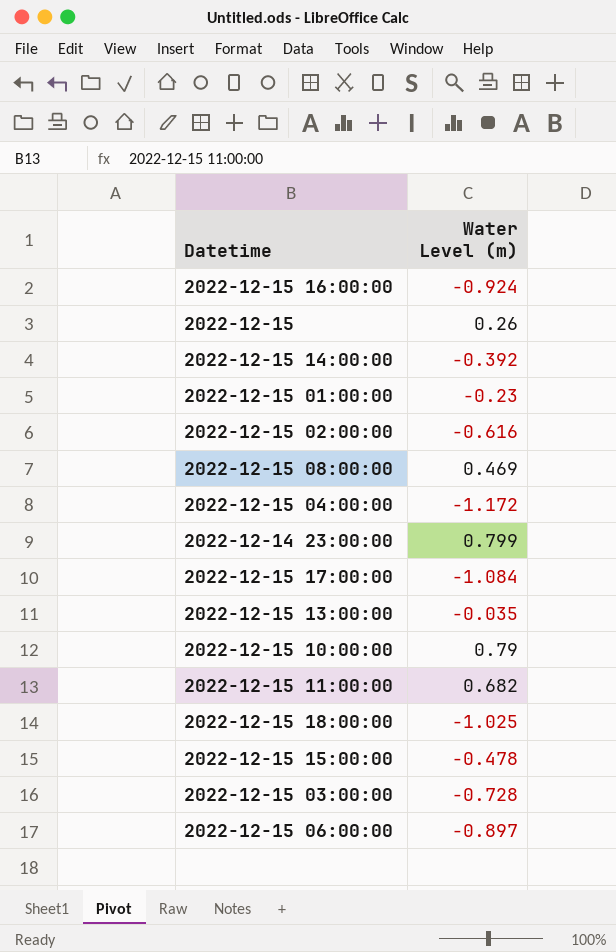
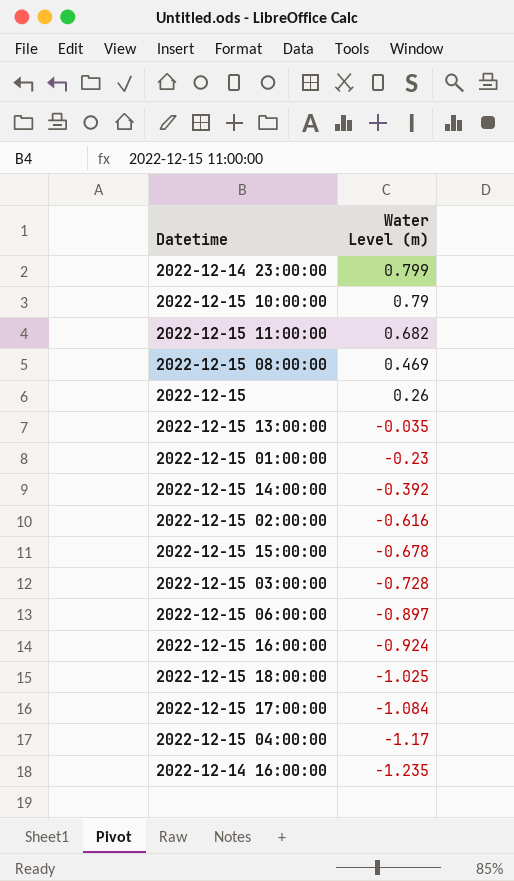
row order: none -> Water Level (m) descending
2022-12-15 15:00:00 | Water Level (m): -0.478 -> -0.678
2022-12-15 04:00:00 | Water Level (m): -1.172 -> -1.17
row 2022-12-14 16:00:00: none -> -1.235

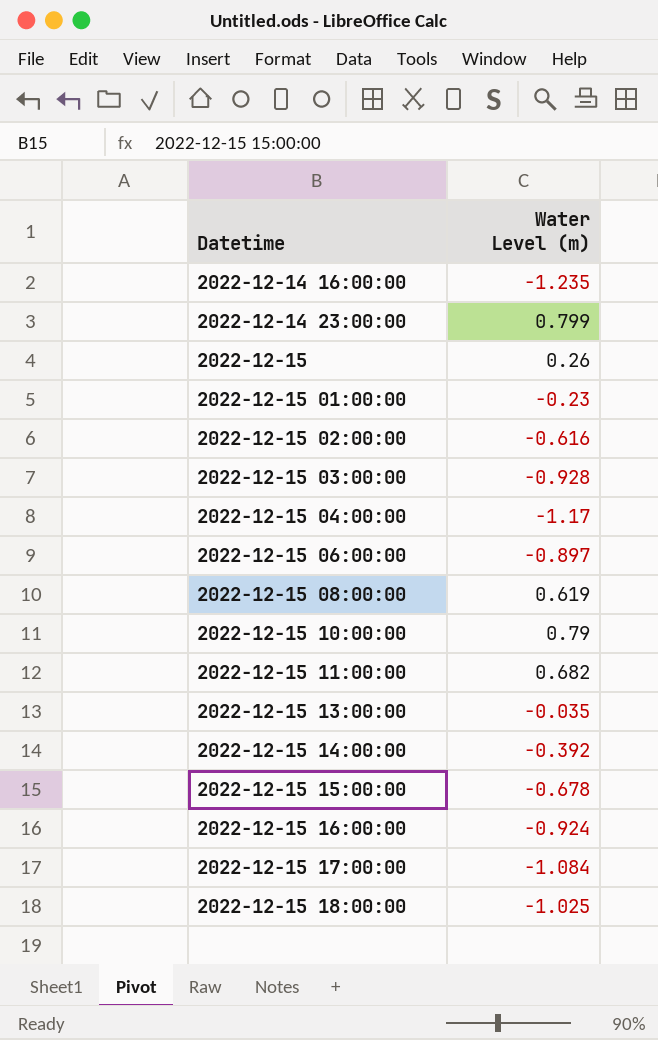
row order: Water Level (m) descending -> Datetime ascending
2022-12-15 03:00:00 | Water Level (m): -0.728 -> -0.928
2022-12-15 08:00:00 | Water Level (m): 0.469 -> 0.619

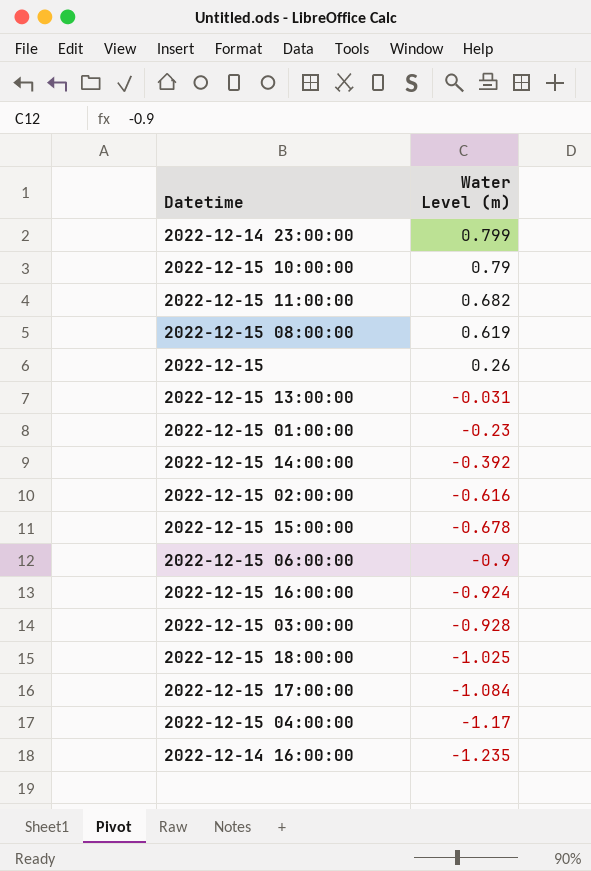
row order: Datetime ascending -> Water Level (m) descending
2022-12-15 13:00:00 | Water Level (m): -0.035 -> -0.031
2022-12-15 06:00:00 | Water Level (m): -0.897 -> -0.9

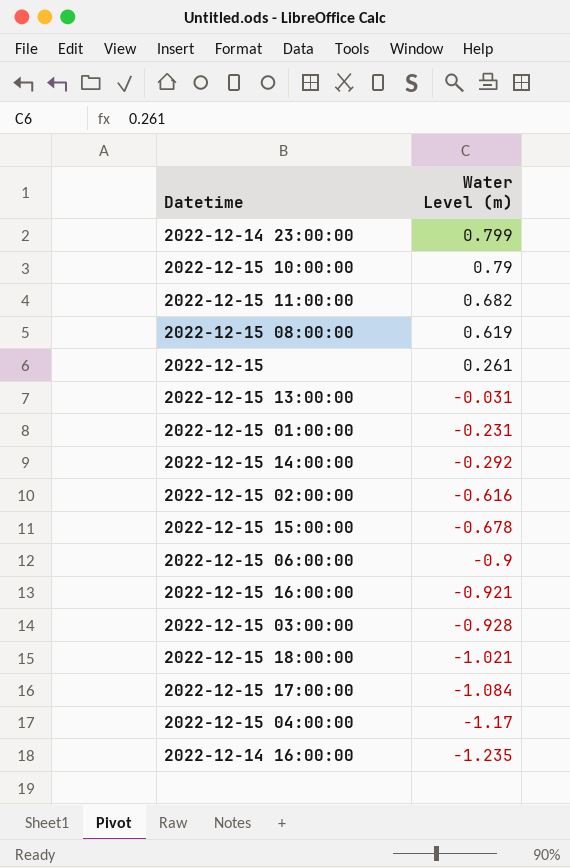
2022-12-15 | Water Level (m): 0.26 -> 0.261
2022-12-15 01:00:00 | Water Level (m): -0.23 -> -0.231
2022-12-15 14:00:00 | Water Level (m): -0.392 -> -0.292
2022-12-15 16:00:00 | Water Level (m): -0.924 -> -0.921
2022-12-15 18:00:00 | Water Level (m): -1.025 -> -1.021

